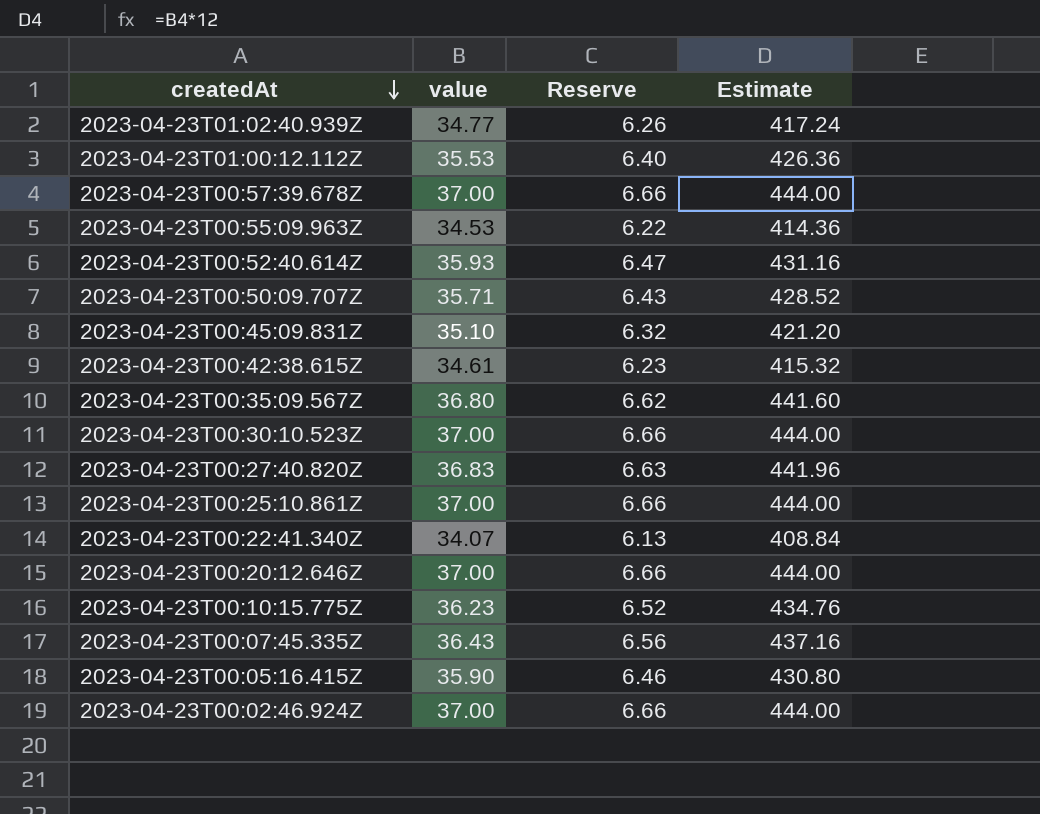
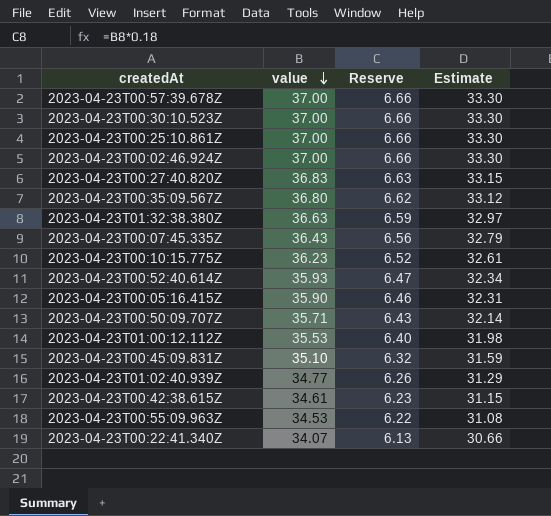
row order: createdAt descending -> value descending
column Estimate | formula: [value] * 12 -> [value] * 0.9
row 2023-04-23T00:20:12.646Z: 37.00 | 6.66 | 444.00 -> none
row 2023-04-23T01:32:38.380Z: none -> 36.63 | 6.59 | 32.97

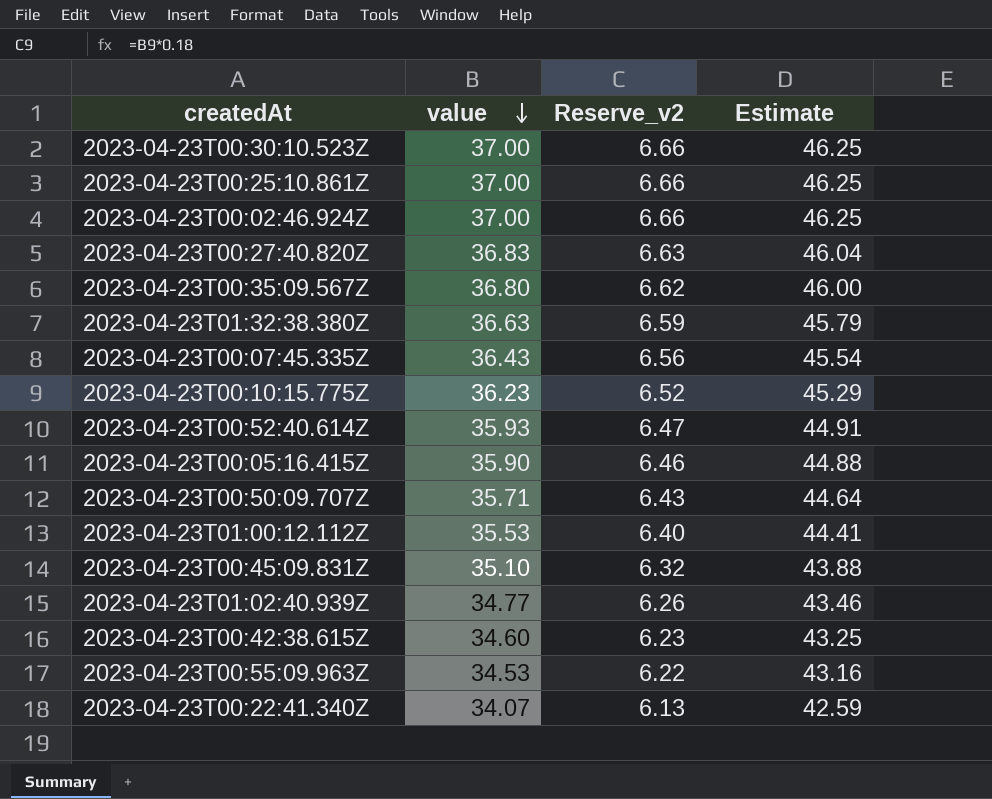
column name: Reserve -> Reserve_v2
column Estimate | formula: [value] * 0.9 -> [value] * 1.25
row 2023-04-23T00:57:39.678Z: 37.00 | 6.66 | 33.30 -> none
2023-04-23T00:42:38.615Z | value: 34.61 -> 34.60

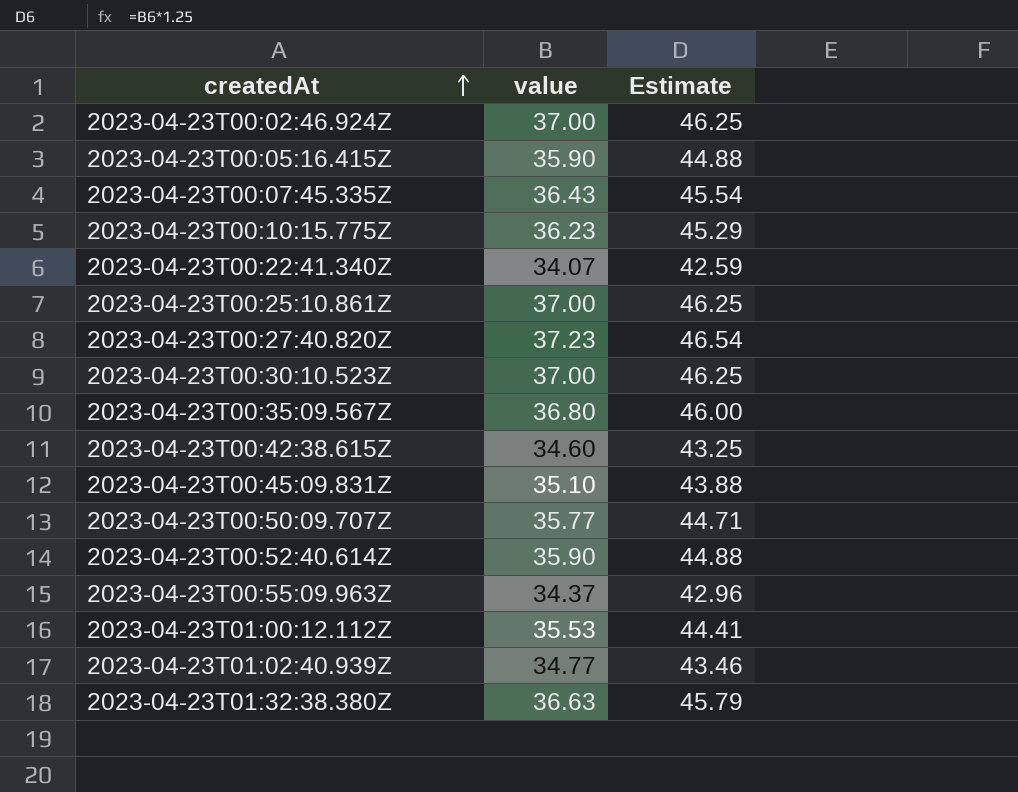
row order: value descending -> createdAt ascending
column Reserve_v2 | formula: [value] * 0.18 -> none
2023-04-23T00:27:40.820Z | value: 36.83 -> 37.23
2023-04-23T00:27:40.820Z | Estimate: 46.04 -> 46.54
2023-04-23T00:50:09.707Z | value: 35.71 -> 35.77
2023-04-23T00:50:09.707Z | Estimate: 44.64 -> 44.71
2023-04-23T00:52:40.614Z | value: 35.93 -> 35.90
2023-04-23T00:52:40.614Z | Estimate: 44.91 -> 44.88
2023-04-23T00:55:09.963Z | value: 34.53 -> 34.37
2023-04-23T00:55:09.963Z | Estimate: 43.16 -> 42.96

